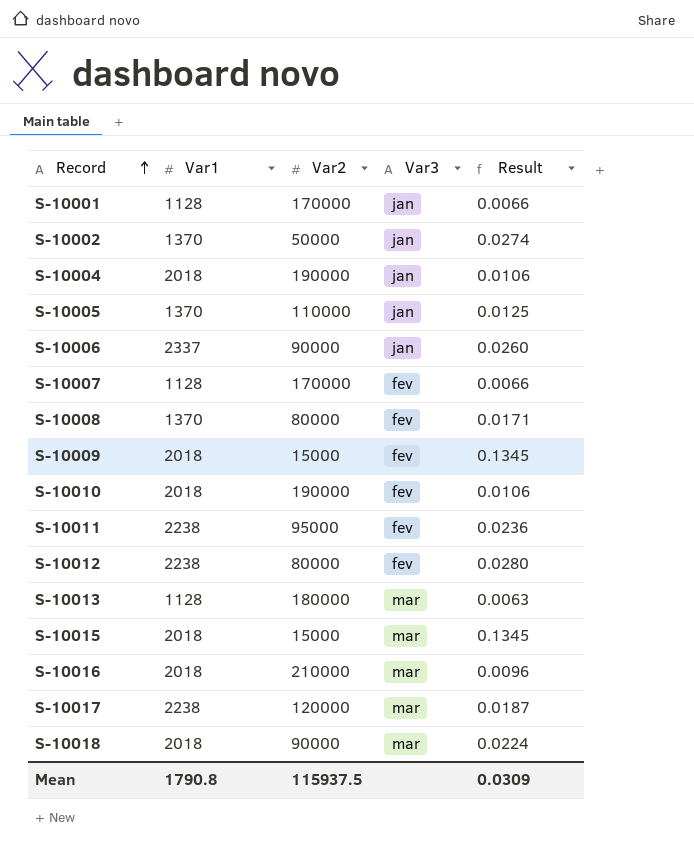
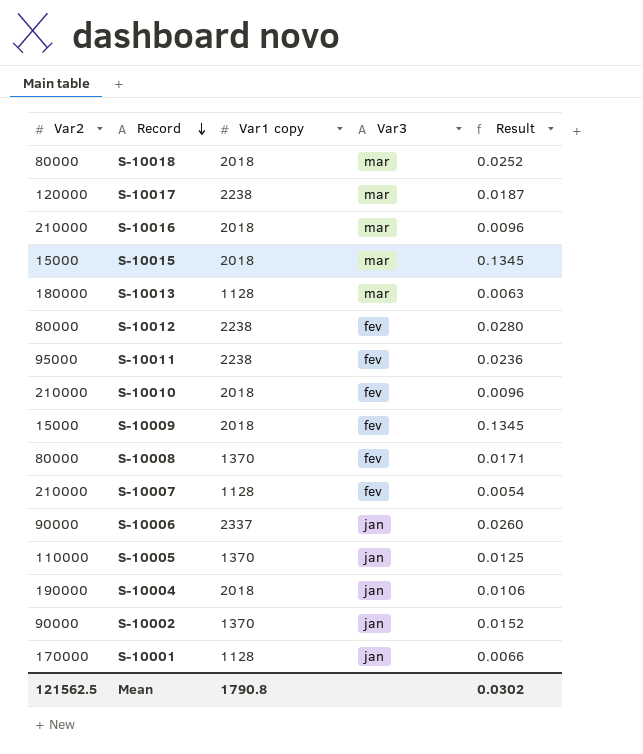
row order: Record ascending -> Record descending
column Var2 | position: 3 -> 1
column name: Var1 -> Var1 copy
S-10018 | Var2: 90000 -> 80000
S-10018 | Result: 0.0224 -> 0.0252
S-10010 | Var2: 190000 -> 210000
S-10010 | Result: 0.0106 -> 0.0096
S-10007 | Var2: 170000 -> 210000
S-10007 | Result: 0.0066 -> 0.0054
S-10002 | Var2: 50000 -> 90000
S-10002 | Result: 0.0274 -> 0.0152
Mean | Var2: 115937.5 -> 121562.5
Mean | Result: 0.0309 -> 0.0302

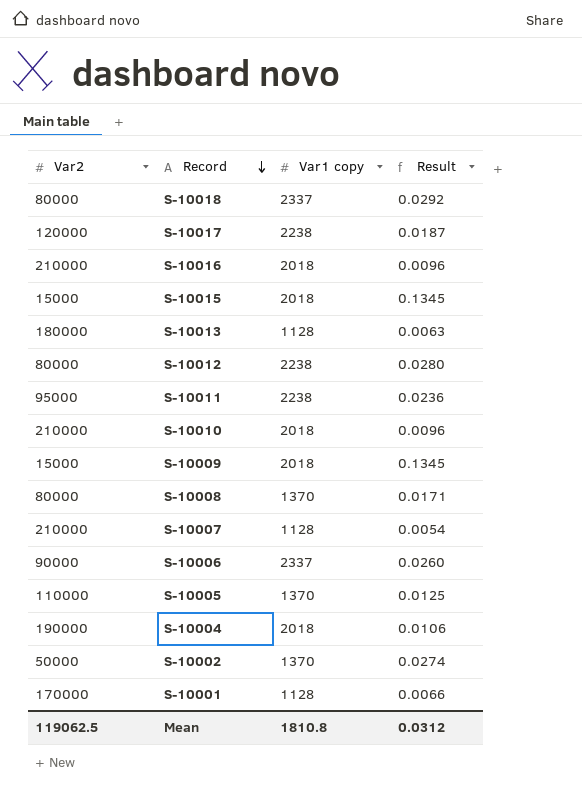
column Var3 | position: 4 -> none
S-10018 | Var1 copy: 2018 -> 2337
S-10018 | Result: 0.0252 -> 0.0292
S-10002 | Var2: 90000 -> 50000
S-10002 | Result: 0.0152 -> 0.0274
Mean | Var2: 121562.5 -> 119062.5
Mean | Var1 copy: 1790.8 -> 1810.8
Mean | Result: 0.0302 -> 0.0312

